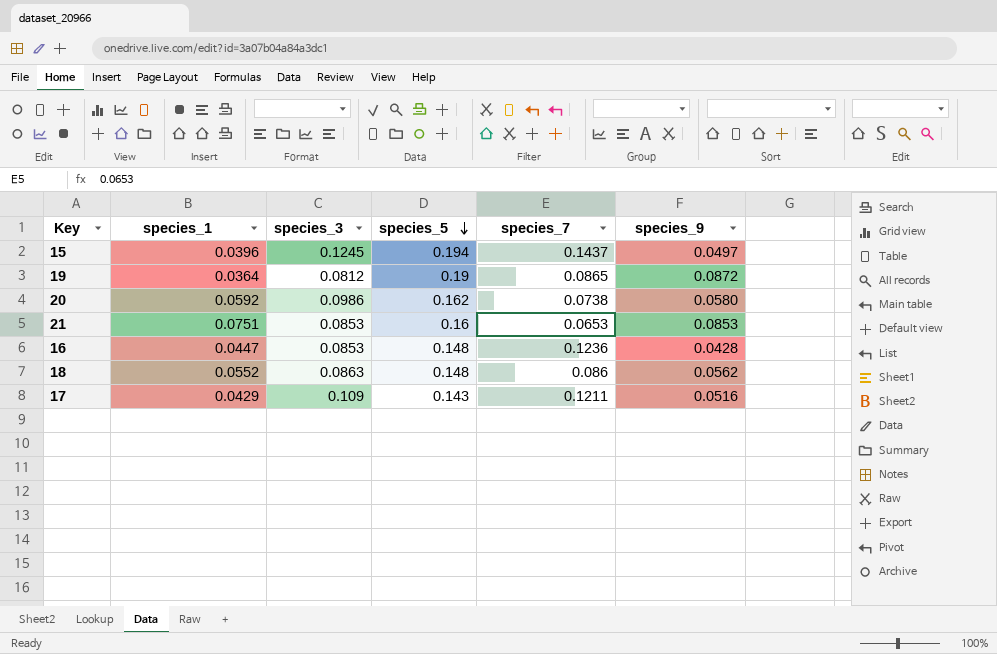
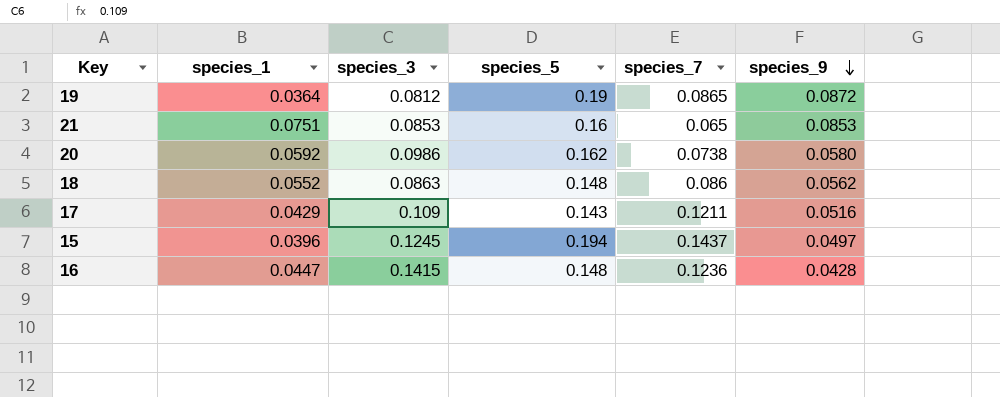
row order: species_5 descending -> species_9 descending
21 | species_7: 0.0653 -> 0.065
16 | species_3: 0.0853 -> 0.1415

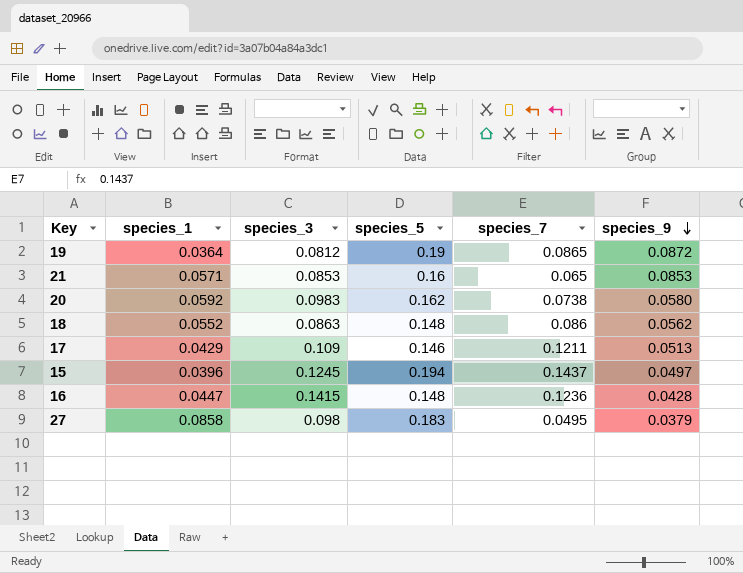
21 | species_1: 0.0751 -> 0.0571
20 | species_3: 0.0986 -> 0.0983
17 | species_5: 0.143 -> 0.146
17 | species_9: 0.0516 -> 0.0513
row 27: none -> 0.0858 | 0.098 | 0.183 | 0.0495 | 0.0379

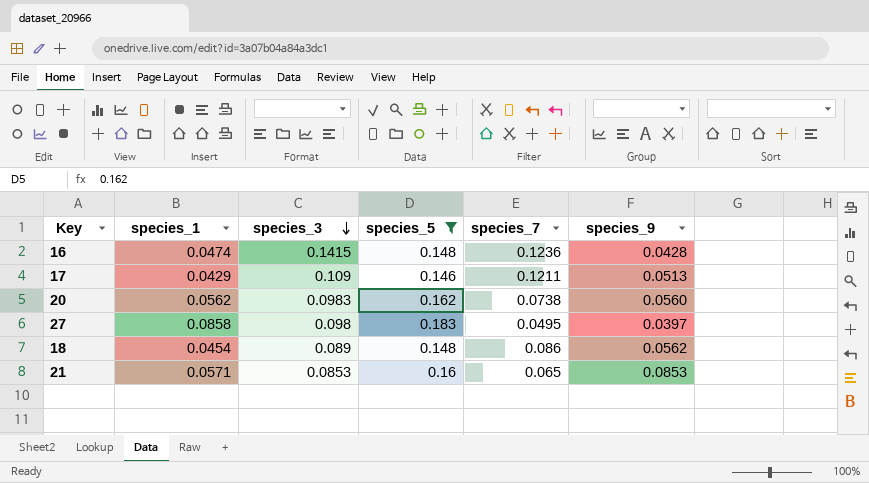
filter: none -> species_5 <= 0.183
row order: species_9 descending -> species_3 descending
16 | species_1: 0.0447 -> 0.0474
20 | species_1: 0.0592 -> 0.0562
20 | species_9: 0.0580 -> 0.0560
27 | species_9: 0.0379 -> 0.0397
18 | species_1: 0.0552 -> 0.0454
18 | species_3: 0.0863 -> 0.089

